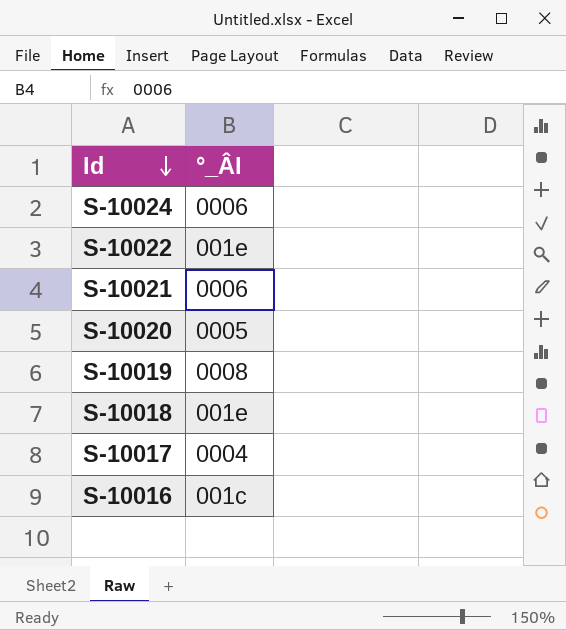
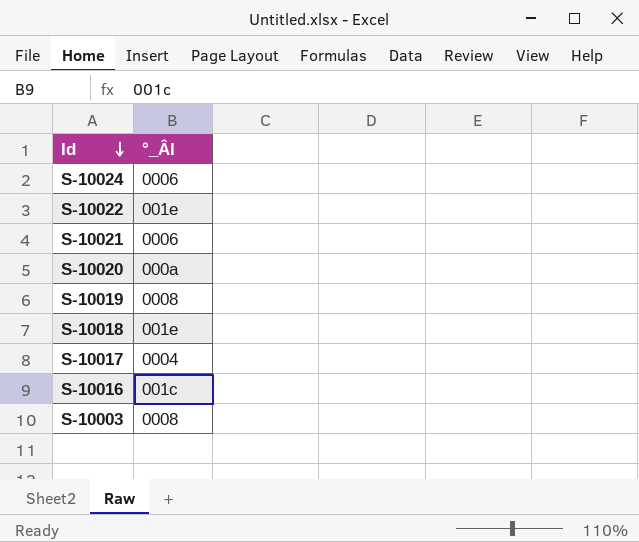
S-10020 | °_ÂI: 0005 -> 000a
row S-10003: none -> 0008

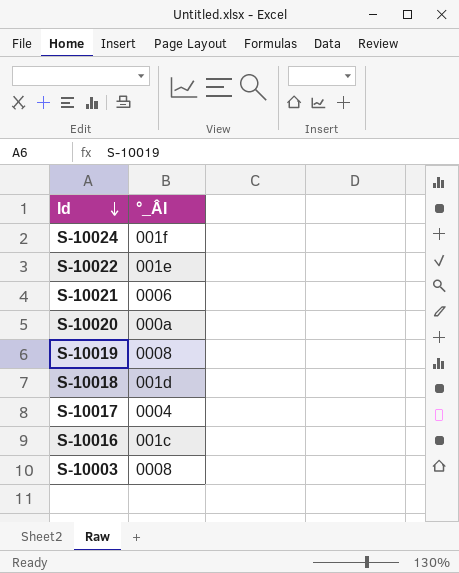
S-10024 | °_ÂI: 0006 -> 001f
S-10018 | °_ÂI: 001e -> 001d

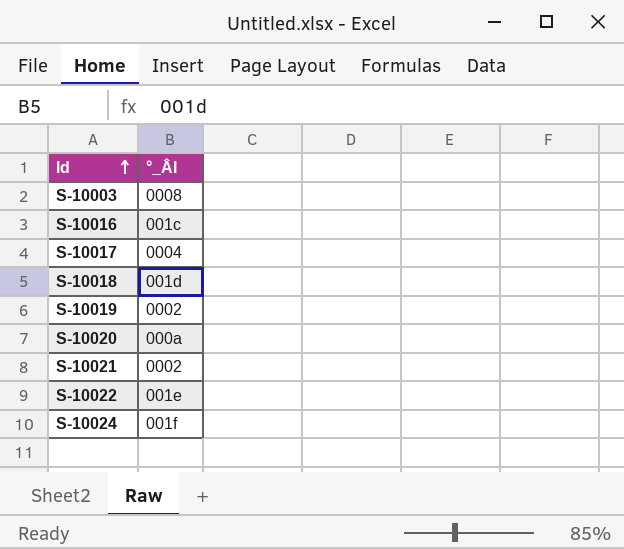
row order: Id descending -> Id ascending
S-10019 | °_ÂI: 0008 -> 0002
S-10021 | °_ÂI: 0006 -> 0002

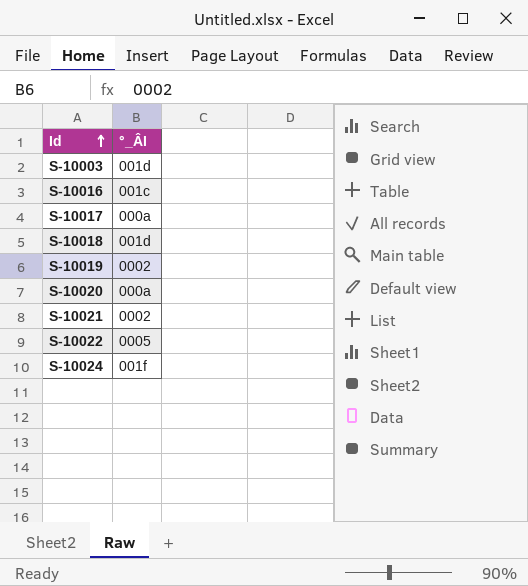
S-10003 | °_ÂI: 0008 -> 001d
S-10017 | °_ÂI: 0004 -> 000a
S-10022 | °_ÂI: 001e -> 0005

